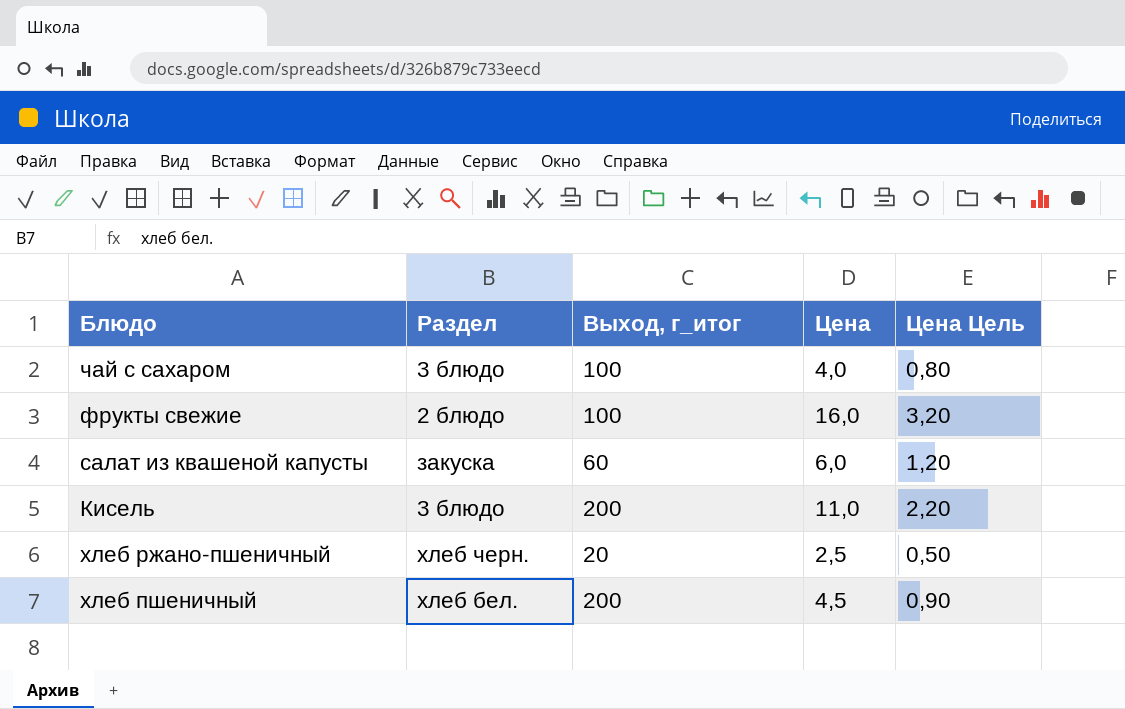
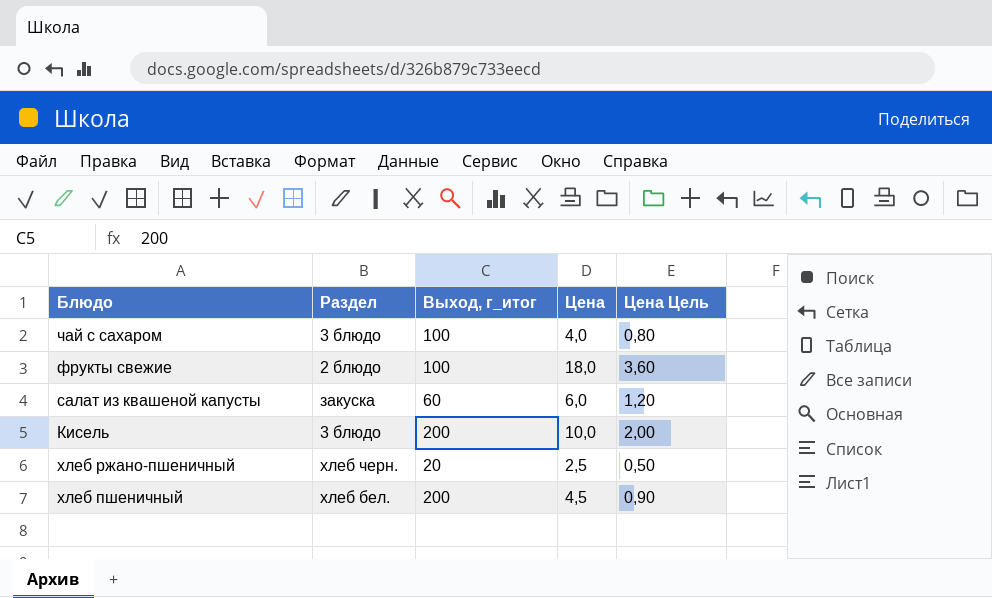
фрукты свежие | Цена: 16,0 -> 18,0
фрукты свежие | Цена Цель: 3,20 -> 3,60
Кисель | Цена: 11,0 -> 10,0
Кисель | Цена Цель: 2,20 -> 2,00

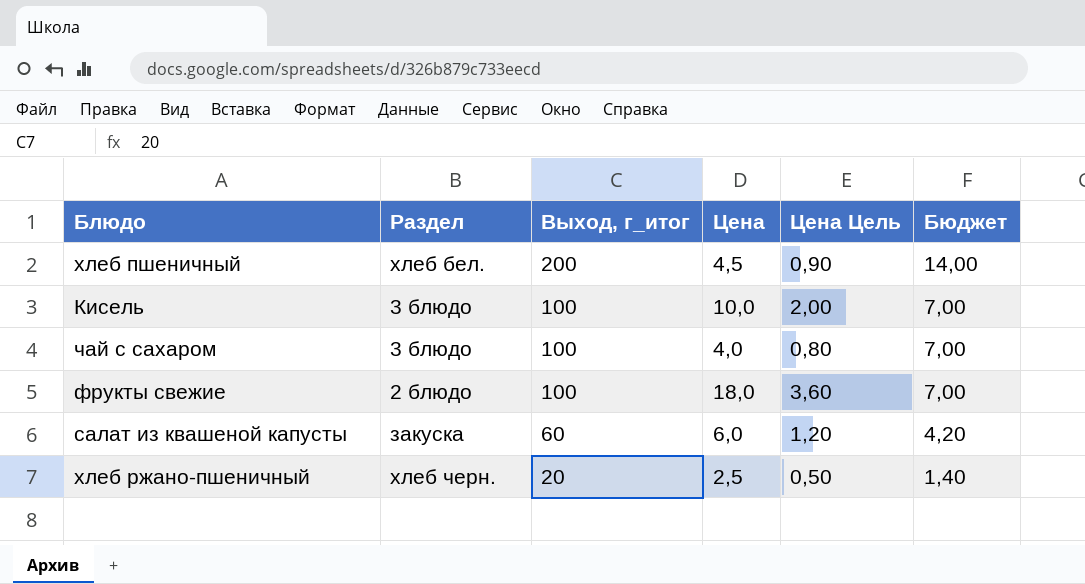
row order: none -> Выход, г_итог descending
column Бюджет | formula: none -> [Выход, г_итог] * 0,07
Кисель | Выход, г_итог: 200 -> 100

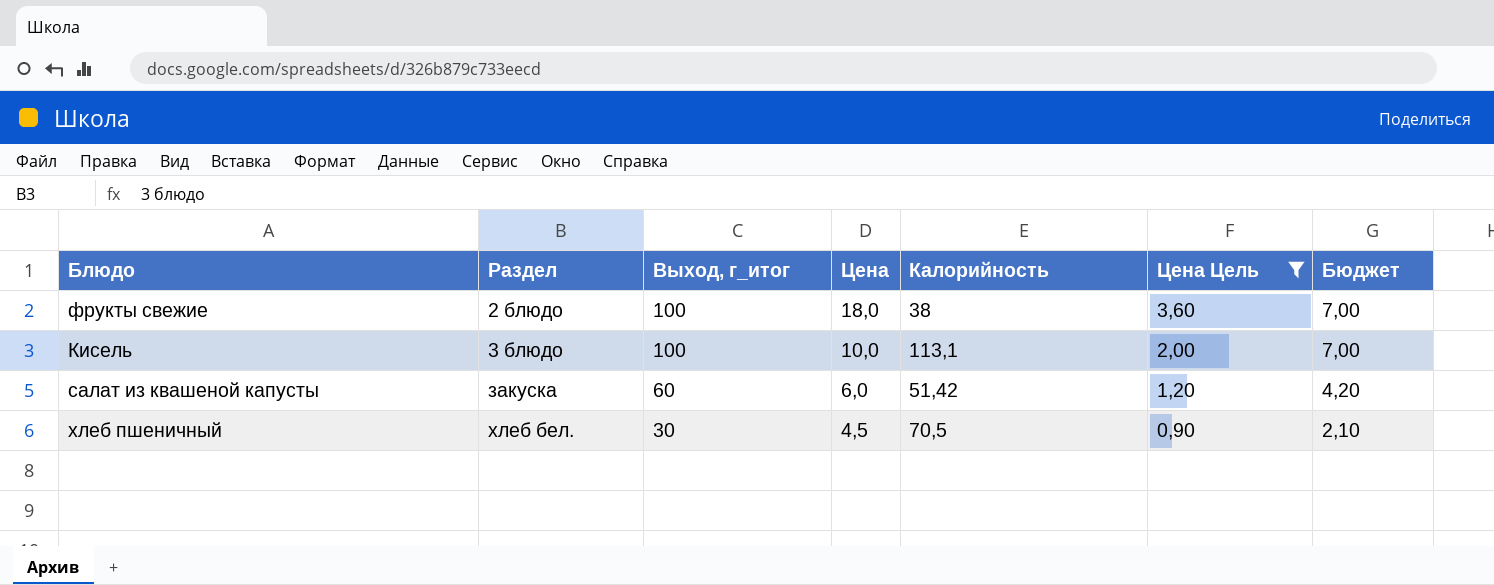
filter: none -> Цена Цель >= 0,90
row order: Выход, г_итог descending -> Раздел ascending
column Калорийность | position: none -> 5
хлеб пшеничный | Выход, г_итог: 200 -> 30
хлеб пшеничный | Бюджет: 14,00 -> 2,10

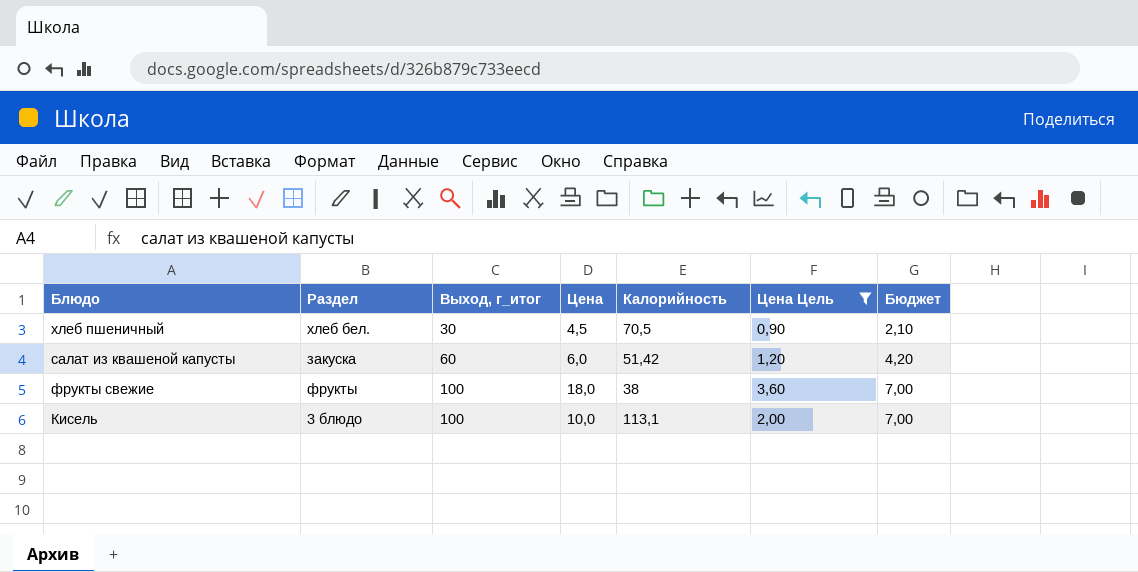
row order: Раздел ascending -> Выход, г_итог ascending
фрукты свежие | Раздел: 2 блюдо -> фрукты

